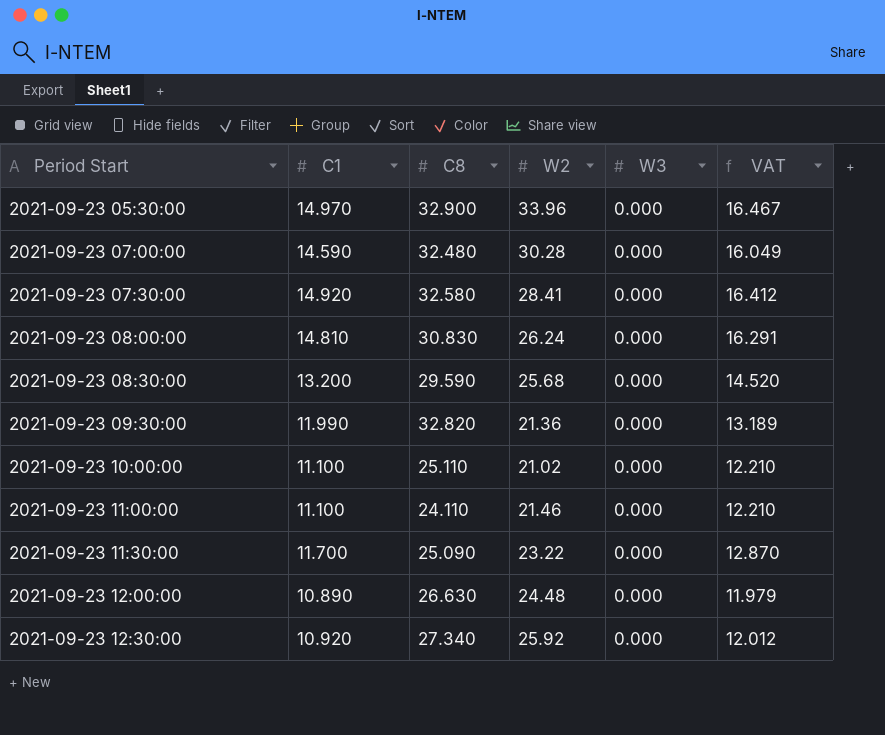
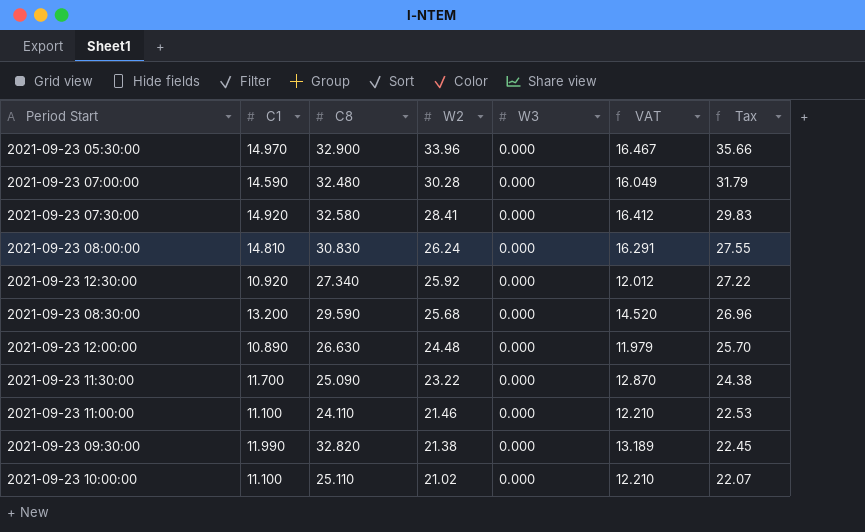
row order: Period Start ascending -> W2 descending
column Tax | formula: none -> [W2] * 1.05
2021-09-23 09:30:00 | W2: 21.36 -> 21.38

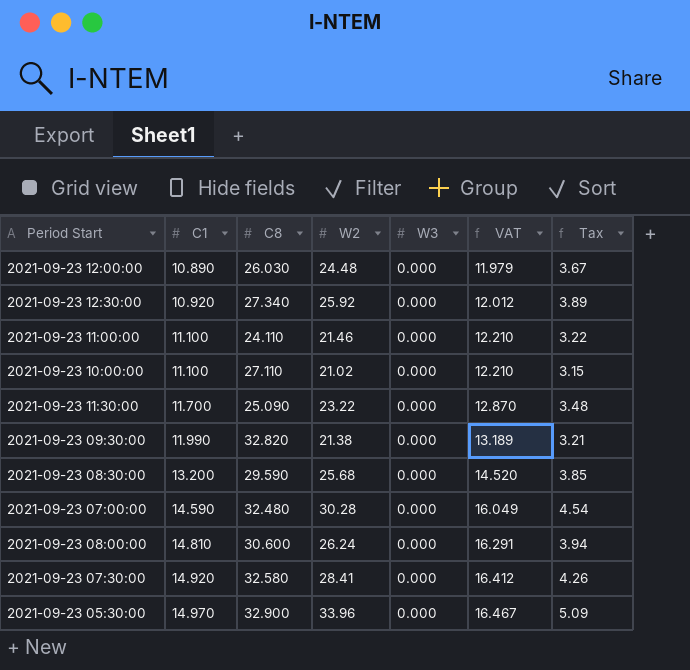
row order: W2 descending -> C1 ascending
column Tax | formula: [W2] * 1.05 -> [W2] * 0.15
2021-09-23 12:00:00 | C8: 26.630 -> 26.030
2021-09-23 10:00:00 | C8: 25.110 -> 27.110
2021-09-23 08:00:00 | C8: 30.830 -> 30.600

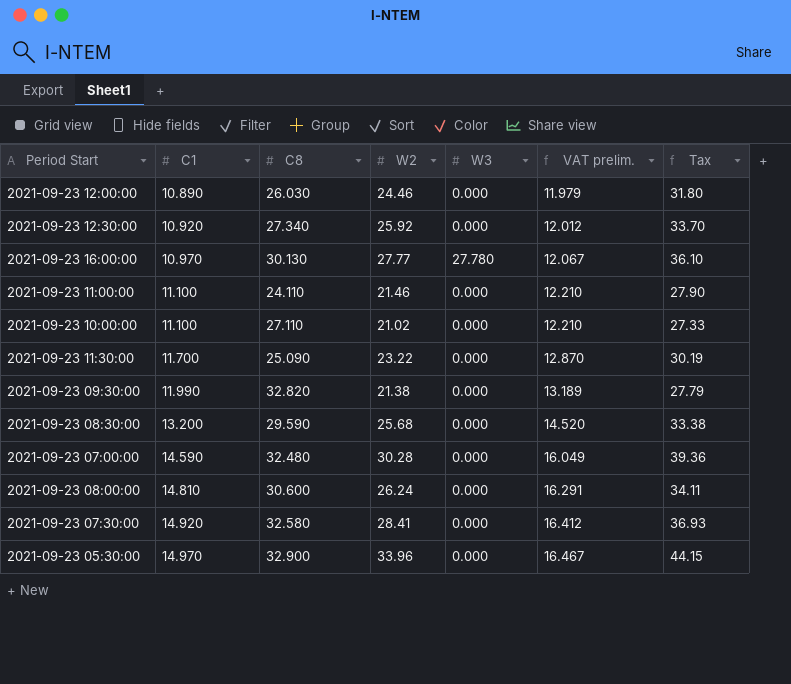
column name: VAT -> VAT prelim.
column Tax | formula: [W2] * 0.15 -> [W2] * 1.3
2021-09-23 12:00:00 | W2: 24.48 -> 24.46
row 2021-09-23 16:00:00: none -> 10.970 | 30.130 | 27.77 | 27.780 | 12.067 | 36.10

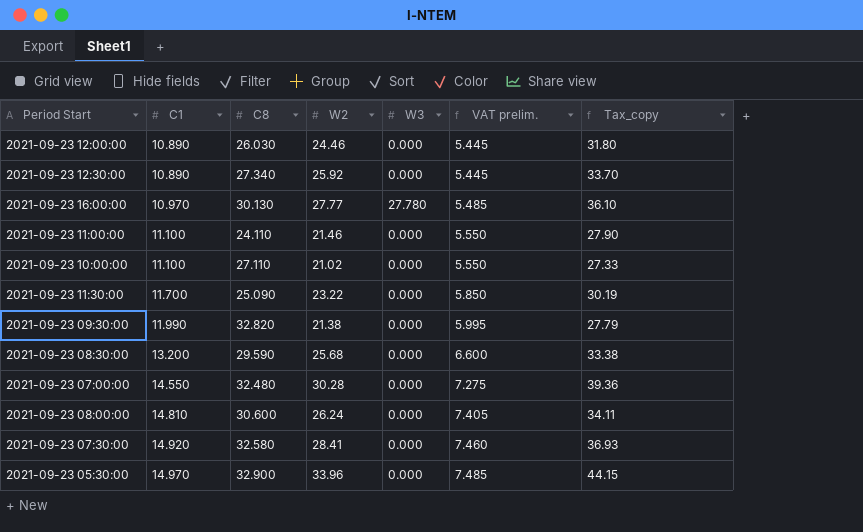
column VAT prelim. | formula: [C1] * 1.1 -> [C1] * 0.5
column name: Tax -> Tax_copy
2021-09-23 12:30:00 | C1: 10.920 -> 10.890
2021-09-23 07:00:00 | C1: 14.590 -> 14.550

